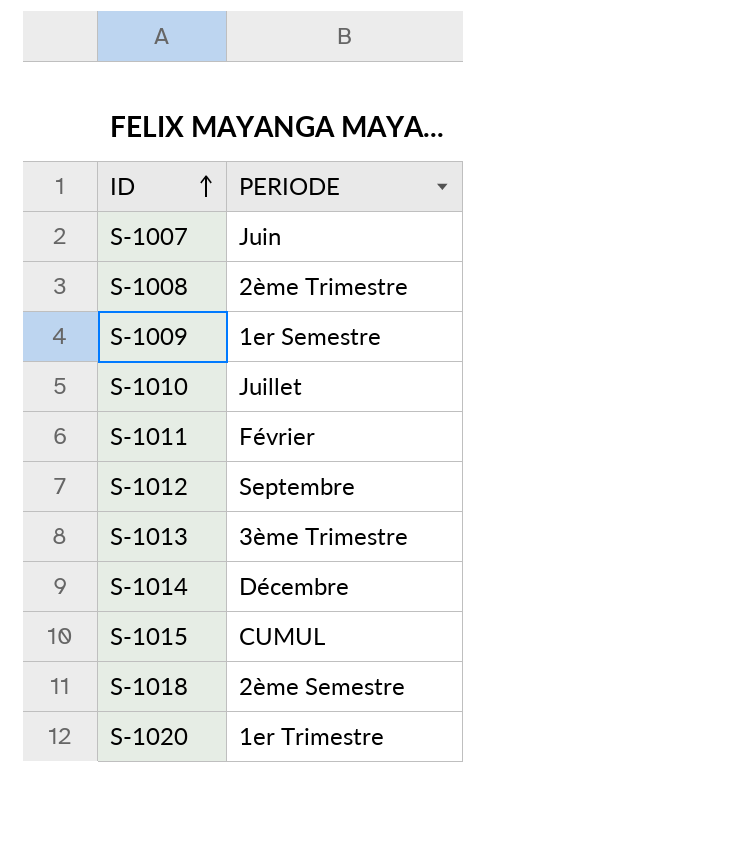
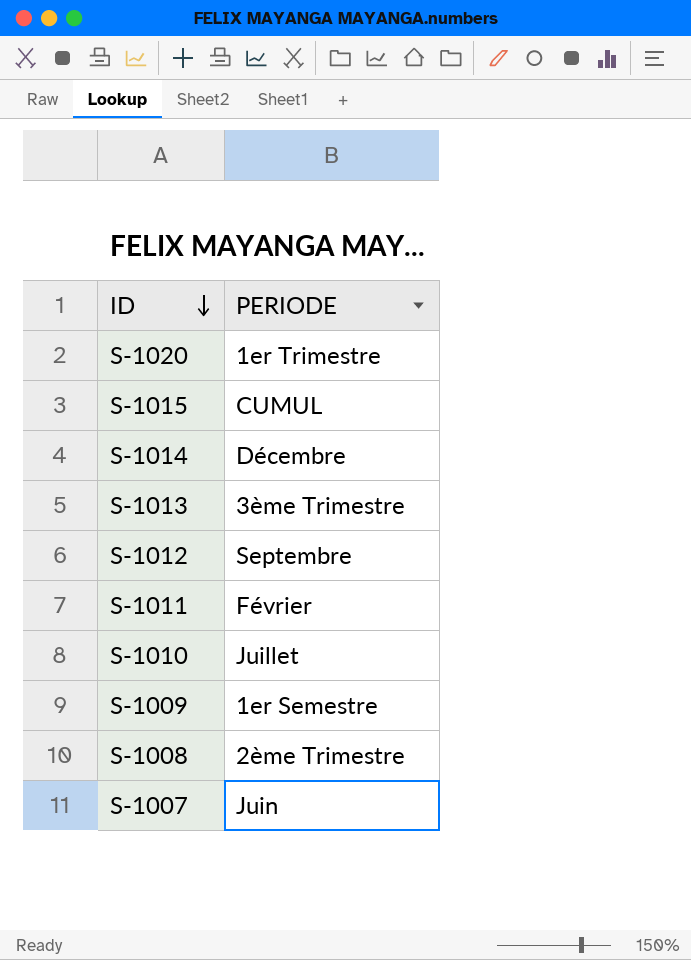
row order: ID ascending -> ID descending
row S-1018: 2ème Semestre -> none

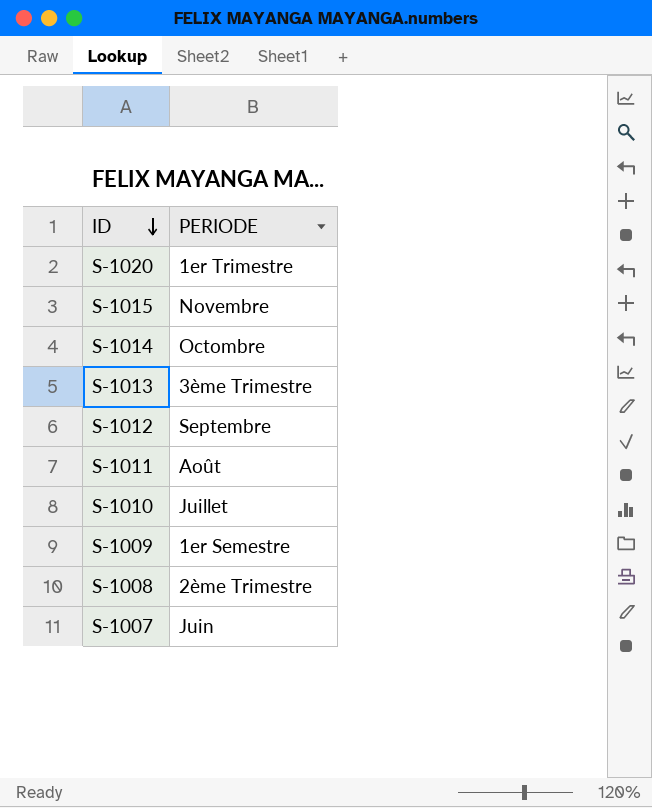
S-1015 | PERIODE: CUMUL -> Novembre
S-1014 | PERIODE: Décembre -> Octombre
S-1011 | PERIODE: Février -> Août

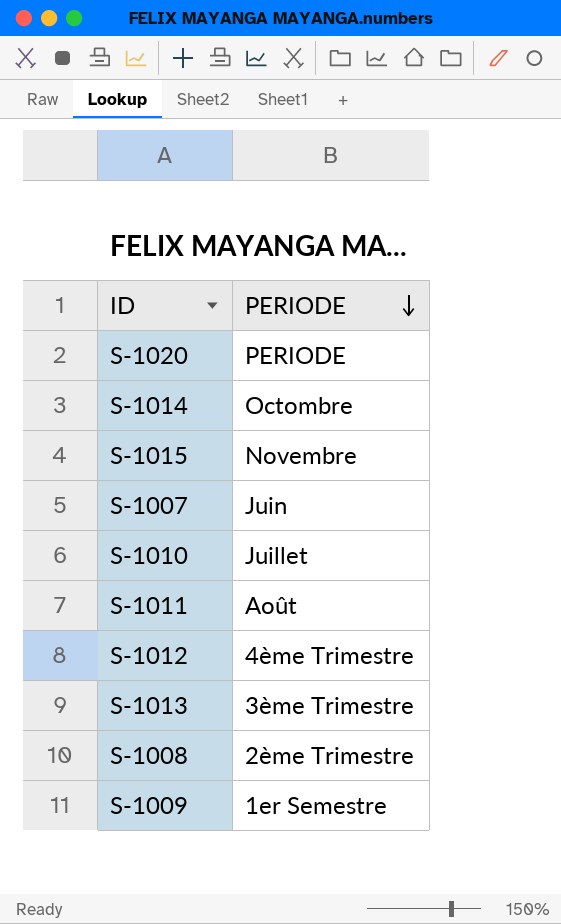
row order: ID descending -> PERIODE descending
S-1020 | PERIODE: 1er Trimestre -> PERIODE
S-1012 | PERIODE: Septembre -> 4ème Trimestre

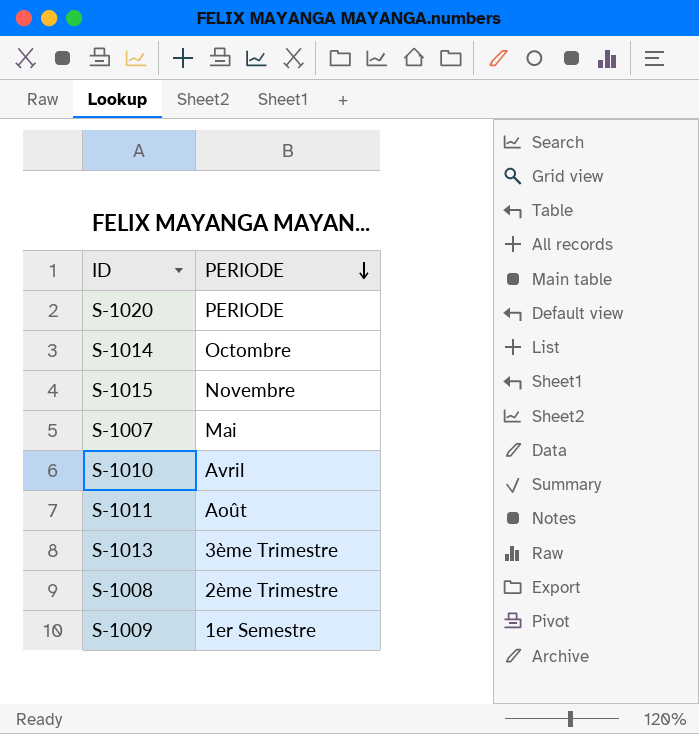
row S-1012: 4ème Trimestre -> none
S-1007 | PERIODE: Juin -> Mai
S-1010 | PERIODE: Juillet -> Avril

